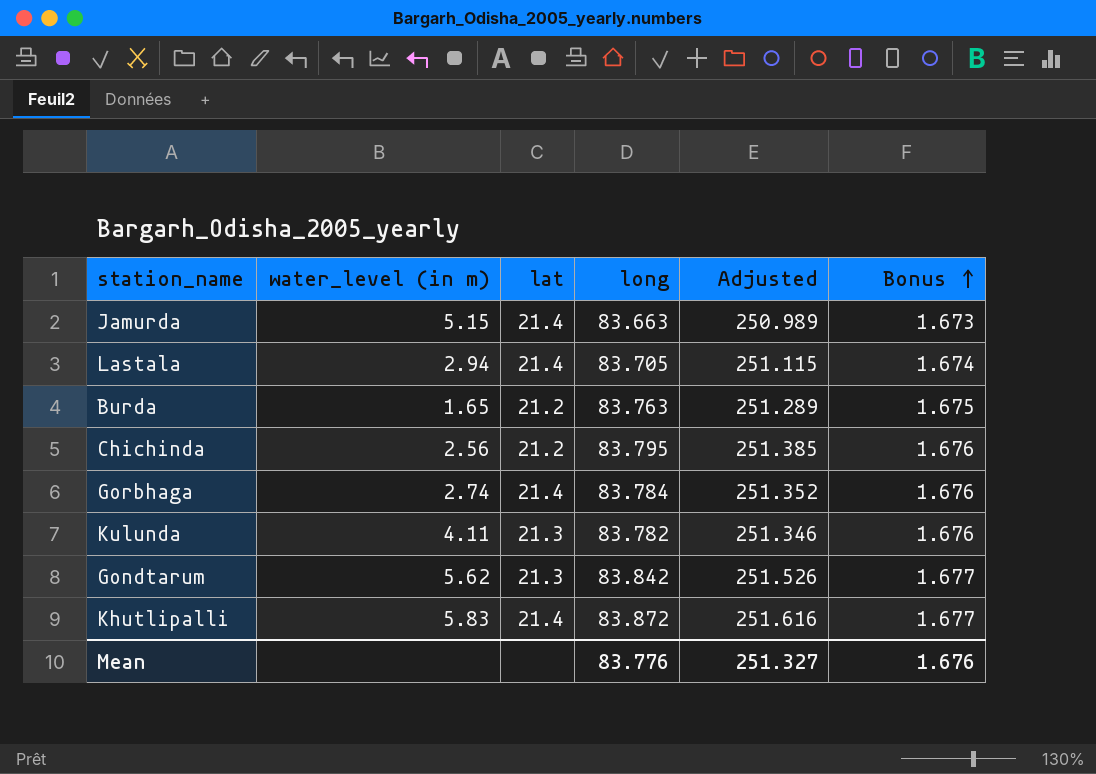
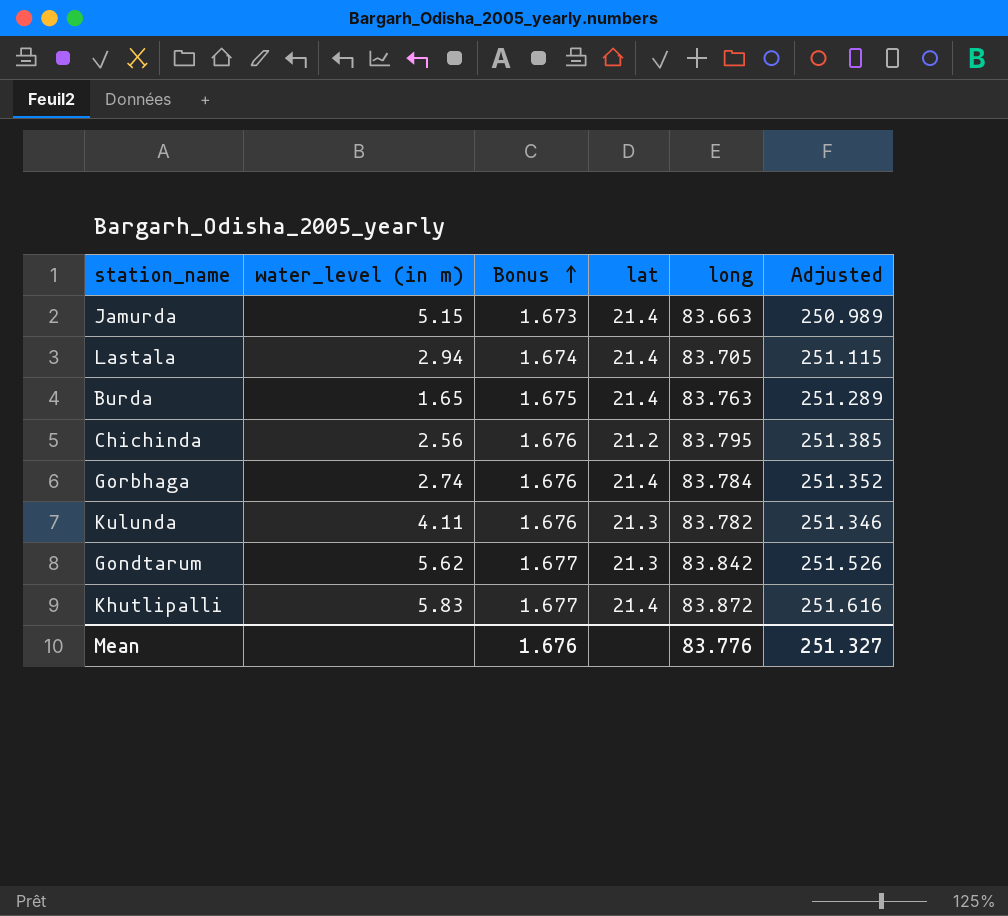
column Bonus | position: 6 -> 3
Burda | lat: 21.2 -> 21.4

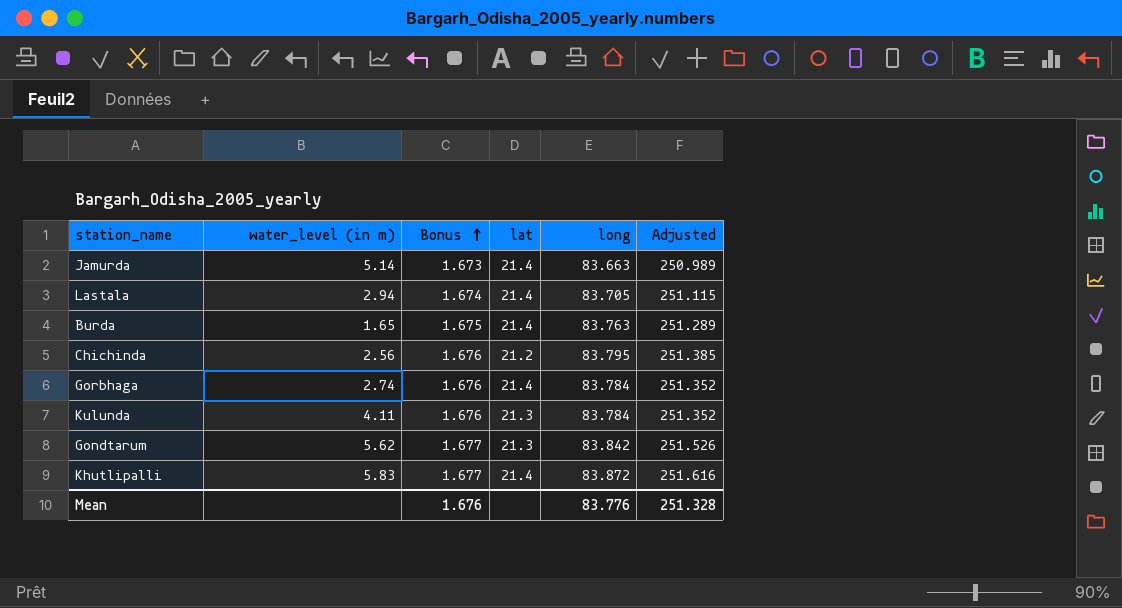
Jamurda | water_level (in m): 5.15 -> 5.14
Kulunda | long: 83.782 -> 83.784
Kulunda | Adjusted: 251.346 -> 251.352
Mean | Adjusted: 251.327 -> 251.328

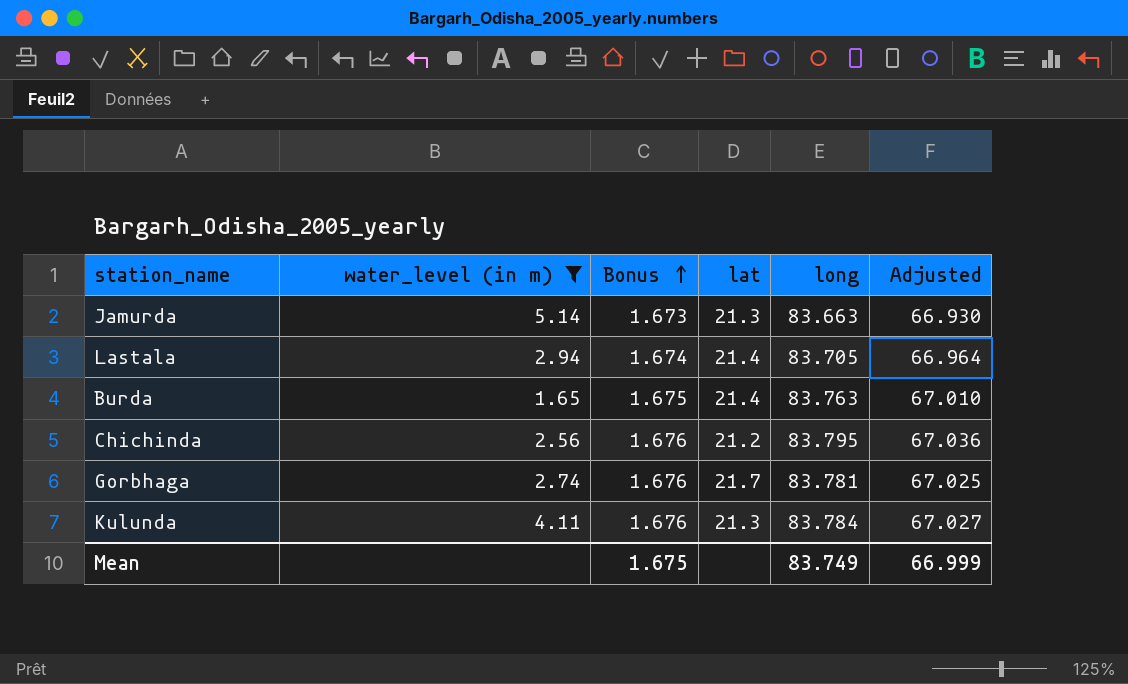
filter: none -> water_level (in m) <= 5.14
column Adjusted | formula: [long] * 3 -> [long] * 0.8
Jamurda | lat: 21.4 -> 21.3
Gorbhaga | lat: 21.4 -> 21.7
Gorbhaga | long: 83.784 -> 83.781
Mean | Bonus: 1.676 -> 1.675
Mean | long: 83.776 -> 83.749
Mean | Adjusted: 251.328 -> 66.999

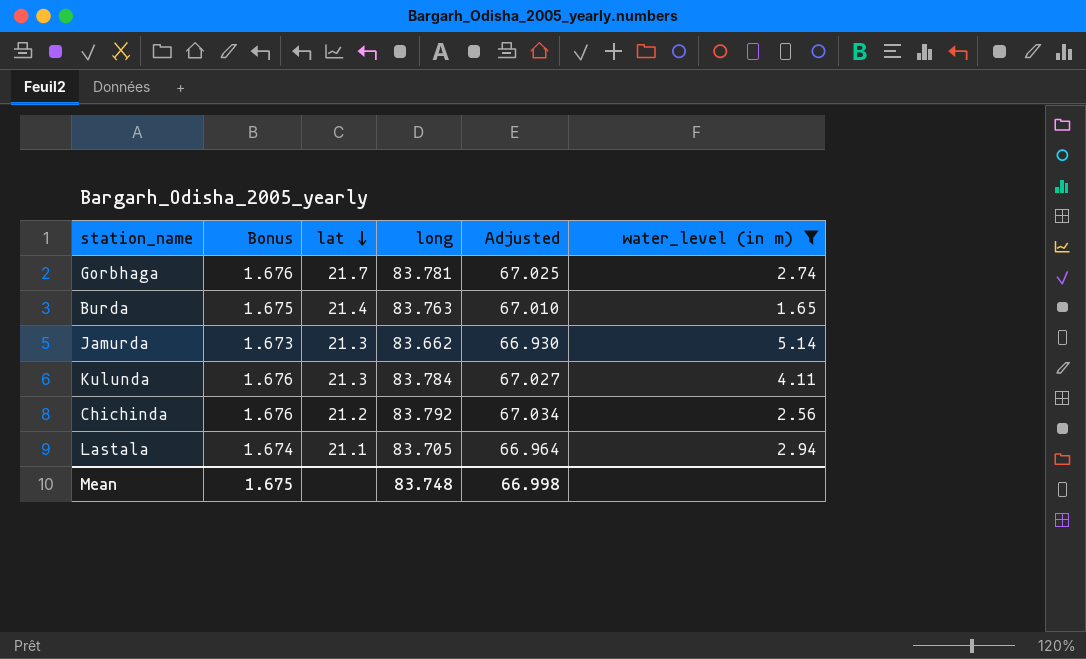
row order: Bonus ascending -> lat descending
column water_level (in m) | position: 2 -> 6
Jamurda | long: 83.663 -> 83.662
Chichinda | long: 83.795 -> 83.792
Chichinda | Adjusted: 67.036 -> 67.034
Lastala | lat: 21.4 -> 21.1
Mean | long: 83.749 -> 83.748
Mean | Adjusted: 66.999 -> 66.998

